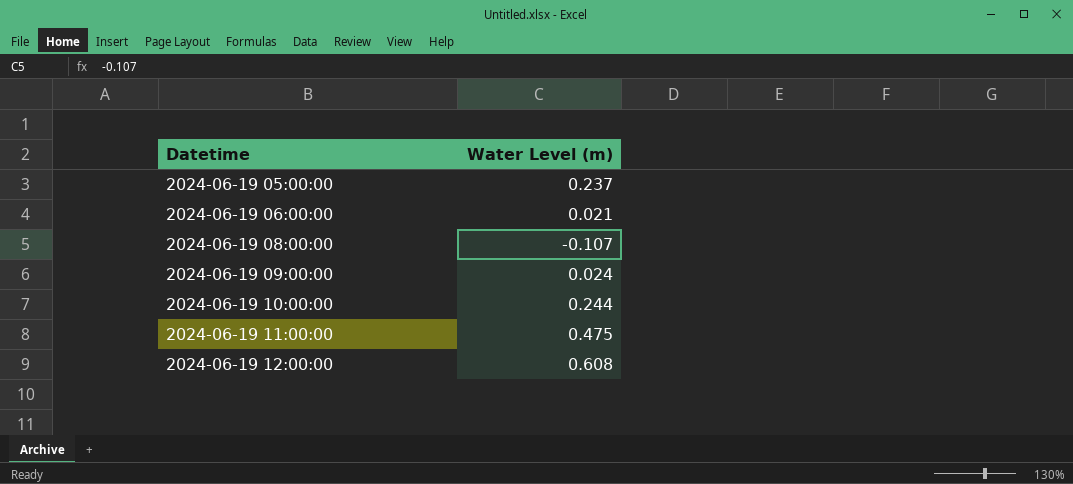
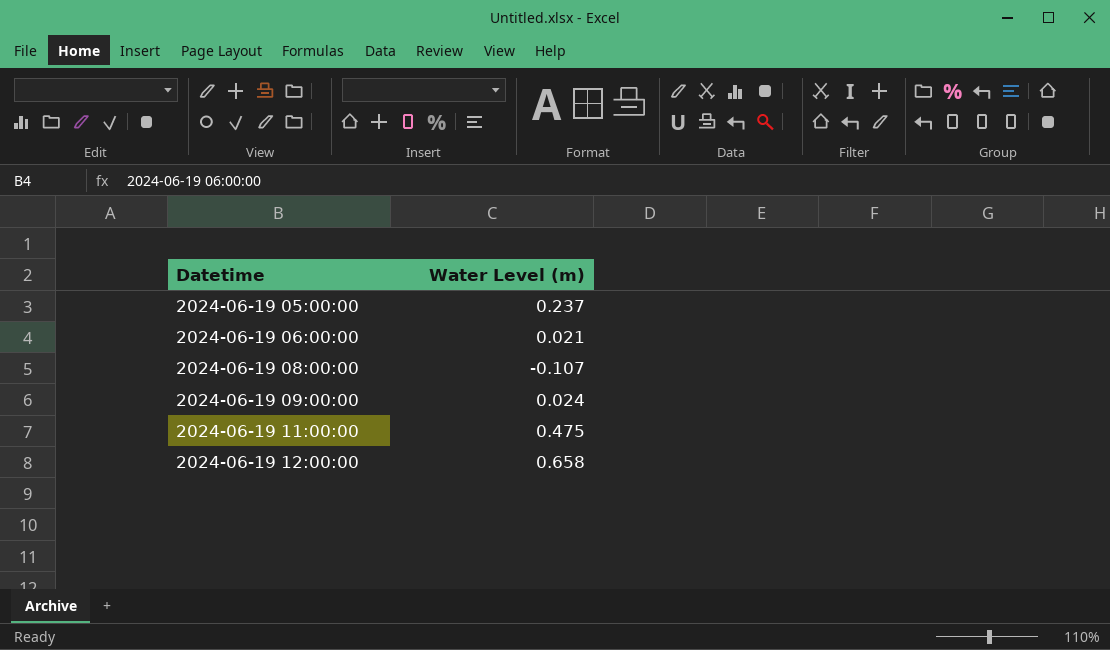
row 2024-06-19 10:00:00: 0.244 -> none
2024-06-19 12:00:00 | Water Level (m): 0.608 -> 0.658

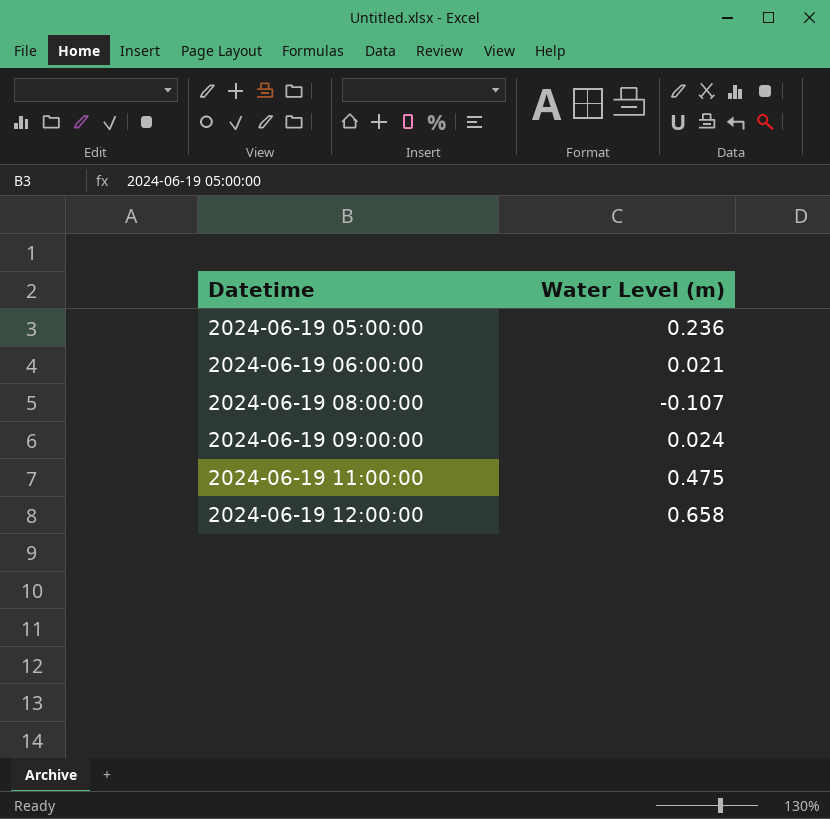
2024-06-19 05:00:00 | Water Level (m): 0.237 -> 0.236

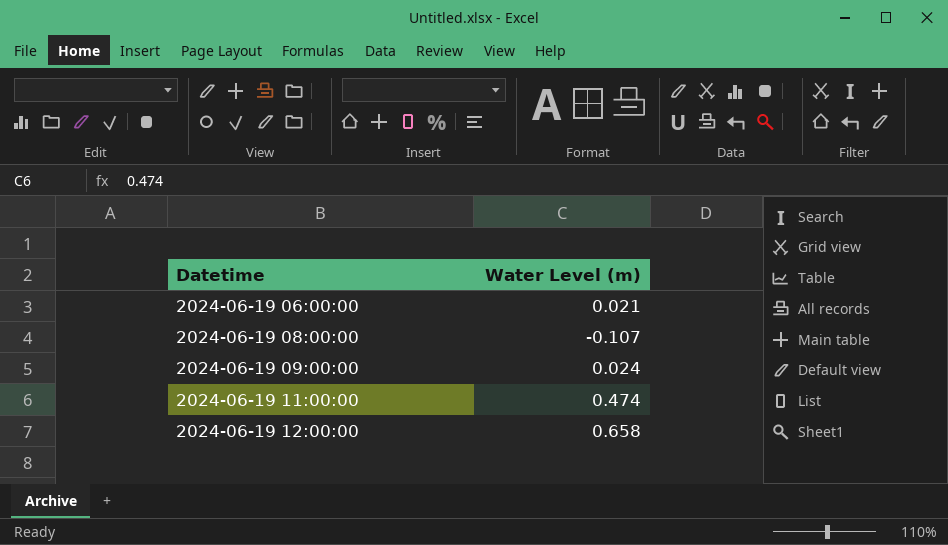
row 2024-06-19 05:00:00: 0.236 -> none
2024-06-19 11:00:00 | Water Level (m): 0.475 -> 0.474

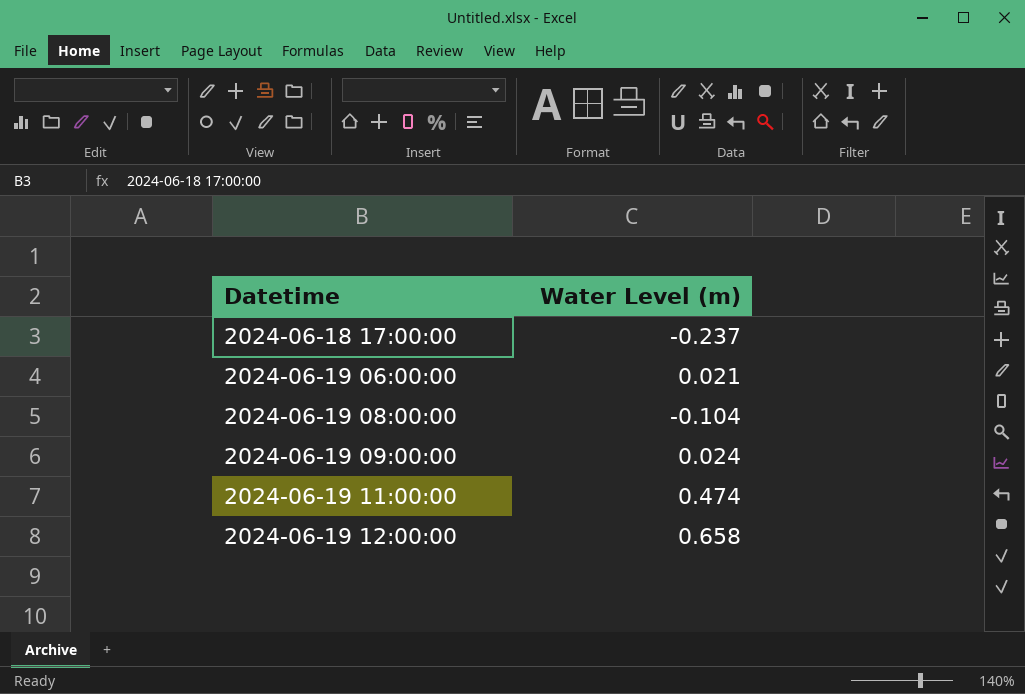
row 2024-06-18 17:00:00: none -> -0.237
2024-06-19 08:00:00 | Water Level (m): -0.107 -> -0.104

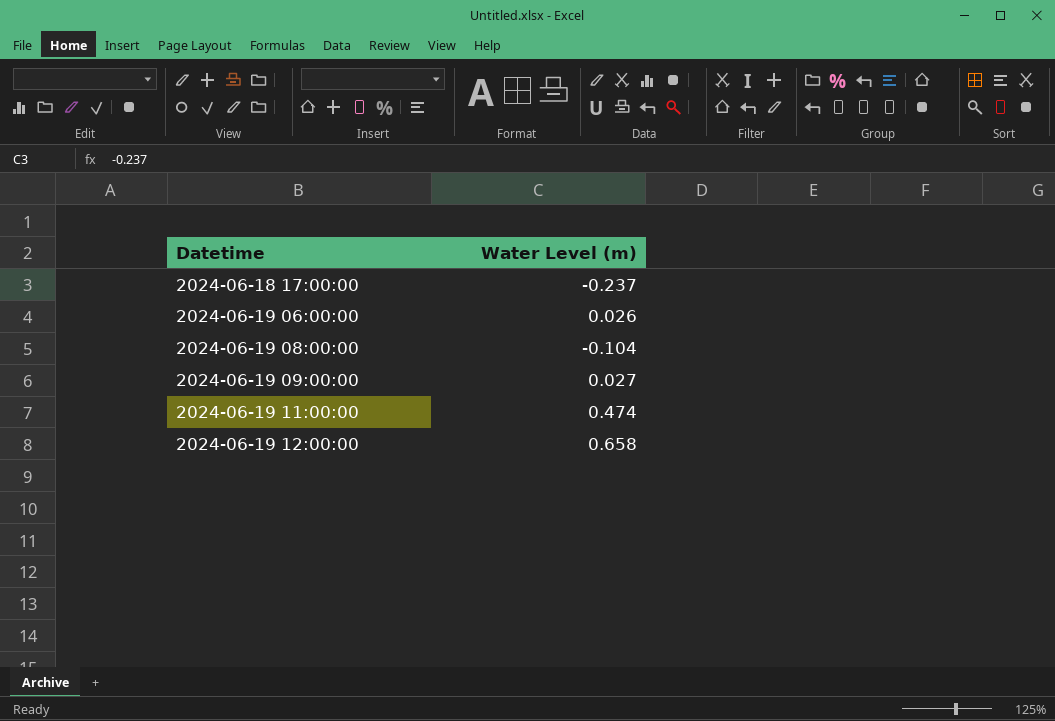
2024-06-19 06:00:00 | Water Level (m): 0.021 -> 0.026
2024-06-19 09:00:00 | Water Level (m): 0.024 -> 0.027

